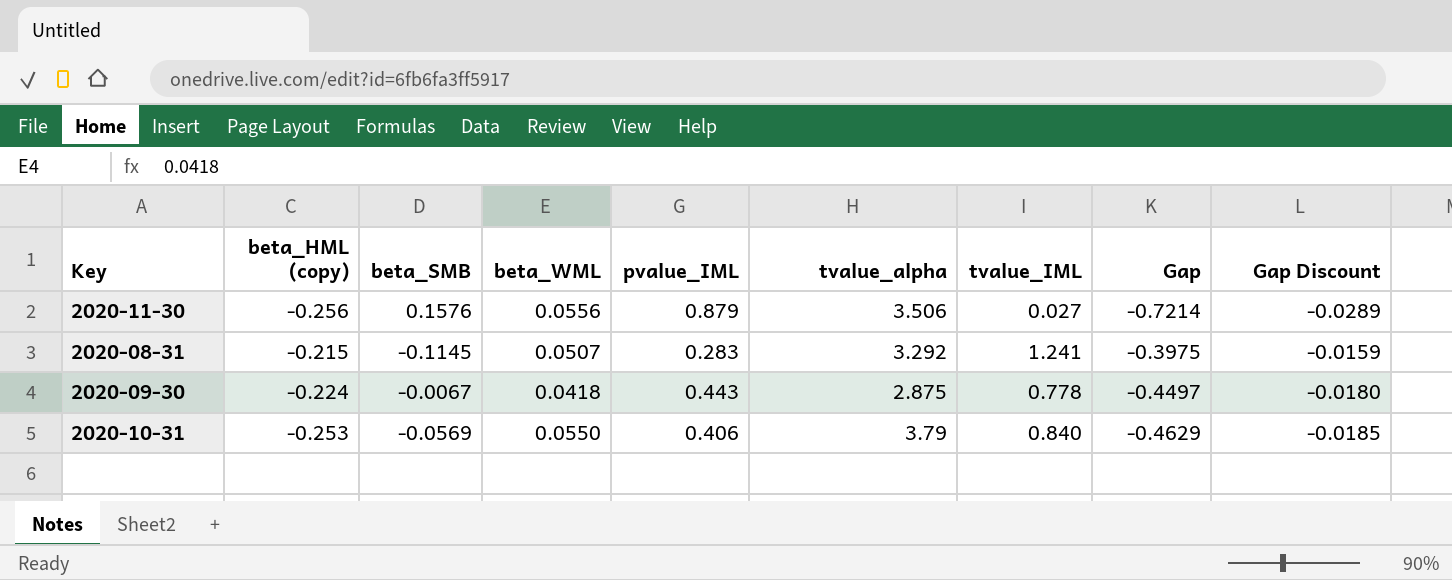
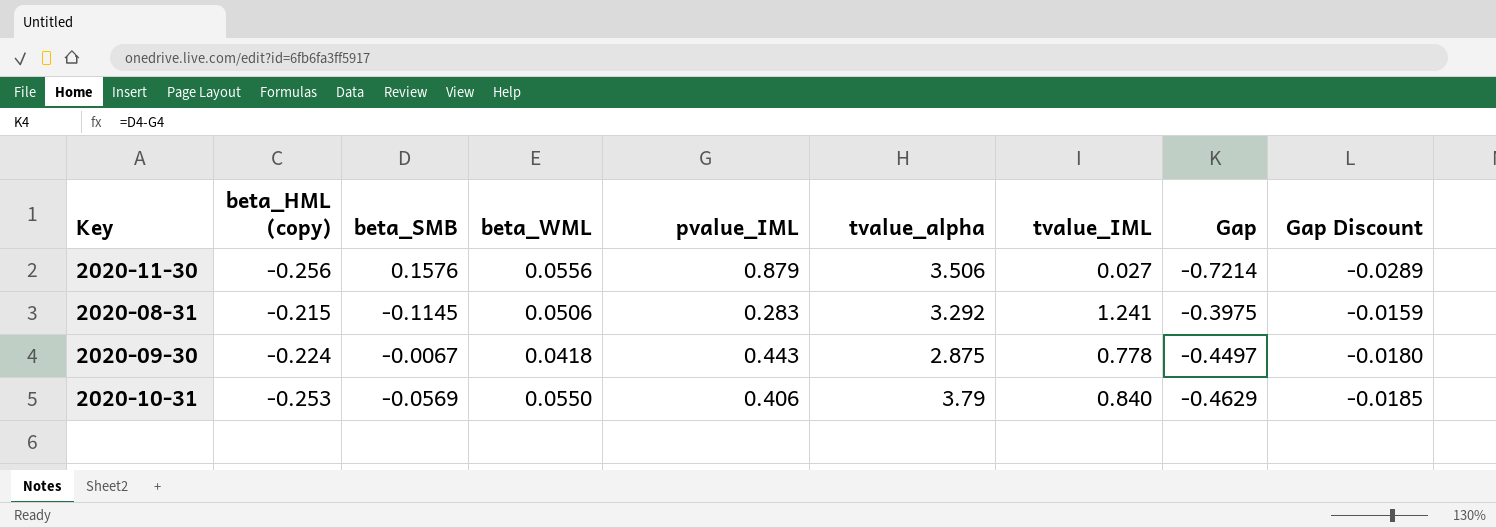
2020-08-31 | beta_WML: 0.0507 -> 0.0506

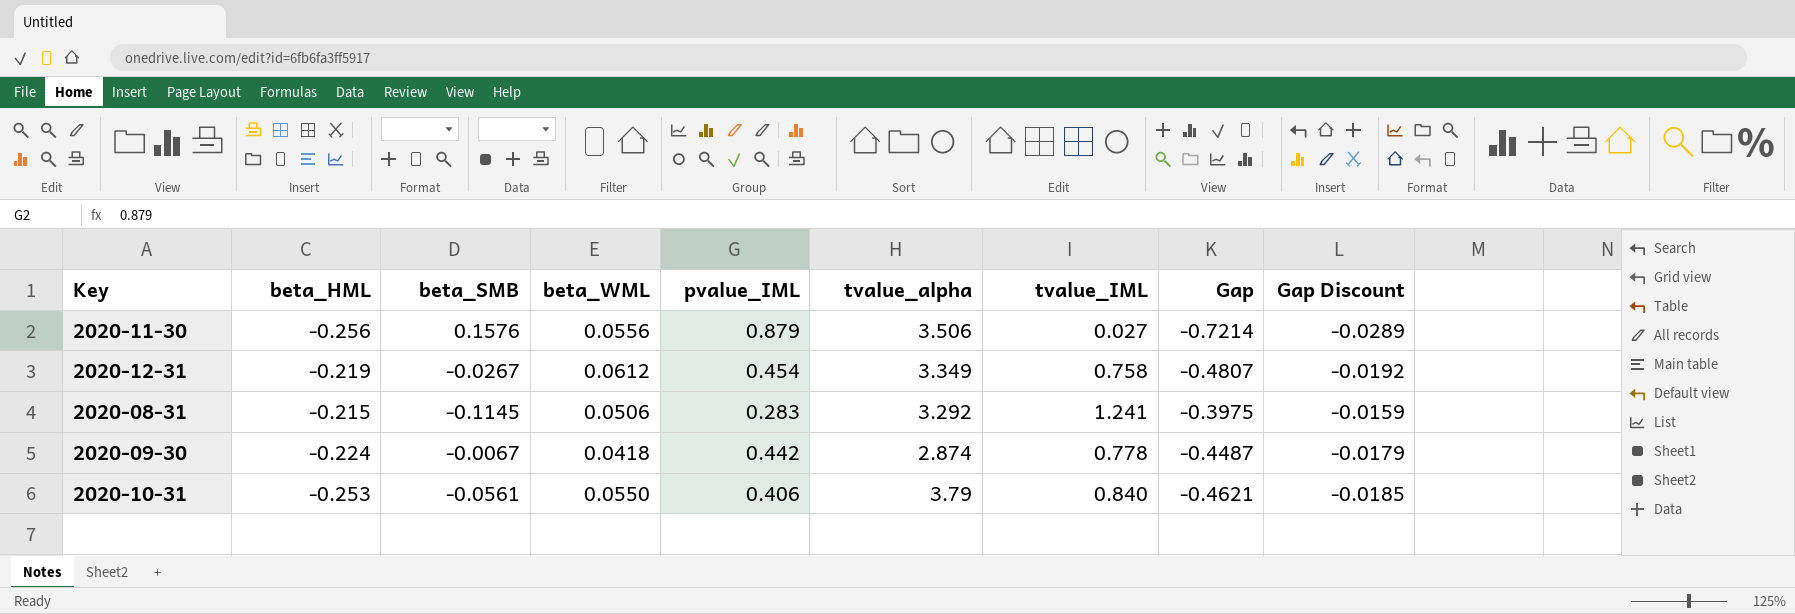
column name: beta_HML (copy) -> beta_HML
row 2020-12-31: none -> -0.219 | -0.0267 | 0.0612 | 0.454 | 3.349 | 0.758 | -0.4807 | -0.0192
2020-09-30 | pvalue_IML: 0.443 -> 0.442
2020-09-30 | tvalue_alpha: 2.875 -> 2.874
2020-09-30 | Gap: -0.4497 -> -0.4487
2020-09-30 | Gap Discount: -0.0180 -> -0.0179
2020-10-31 | beta_SMB: -0.0569 -> -0.0561
2020-10-31 | Gap: -0.4629 -> -0.4621

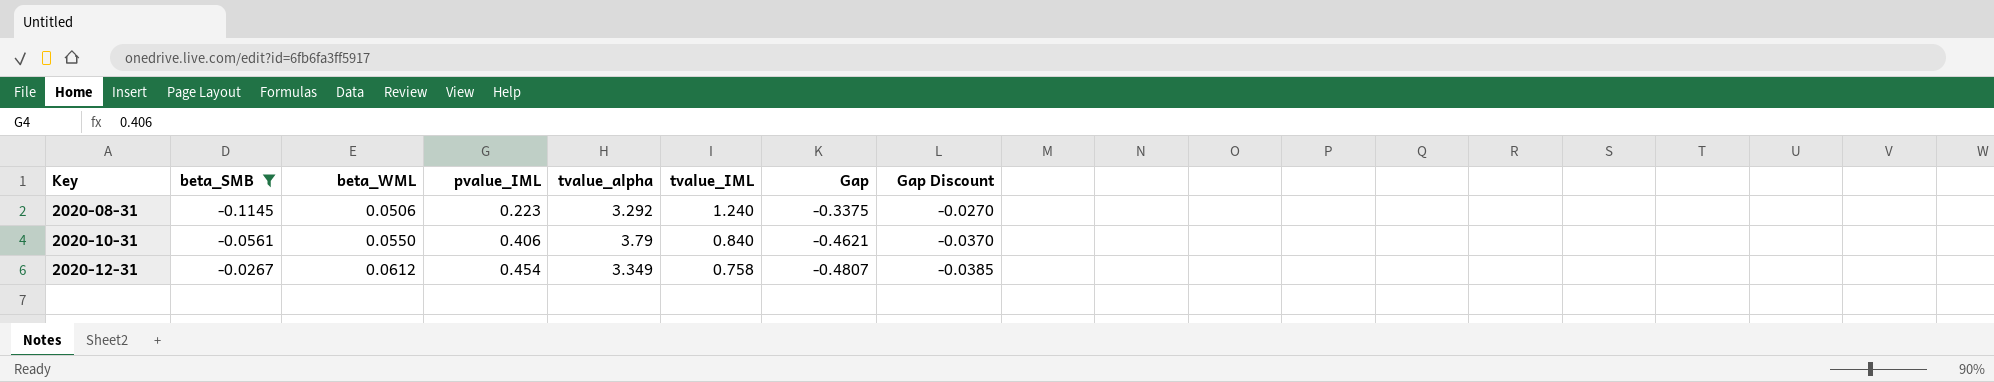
filter: none -> beta_SMB <= -0.0267
row order: none -> Key ascending
column beta_HML | position: 2 -> none
column Gap Discount | formula: [Gap] * 0.04 -> [Gap] * 0.08
2020-08-31 | pvalue_IML: 0.283 -> 0.223
2020-08-31 | tvalue_IML: 1.241 -> 1.240
2020-08-31 | Gap: -0.3975 -> -0.3375

